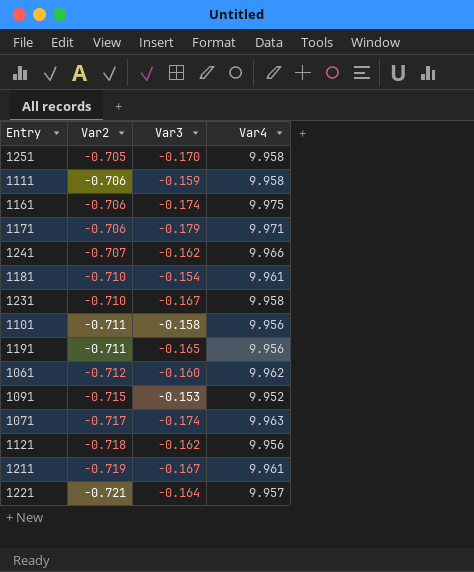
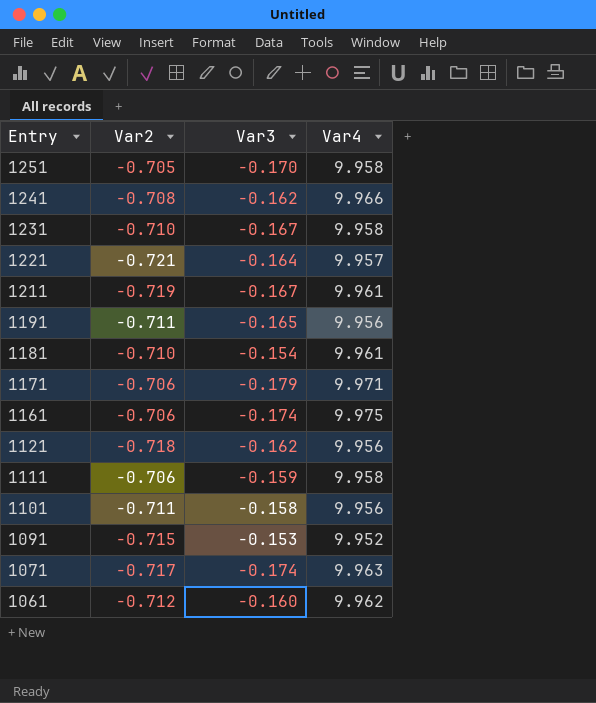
row order: Var2 descending -> Entry descending
1241 | Var2: -0.707 -> -0.708

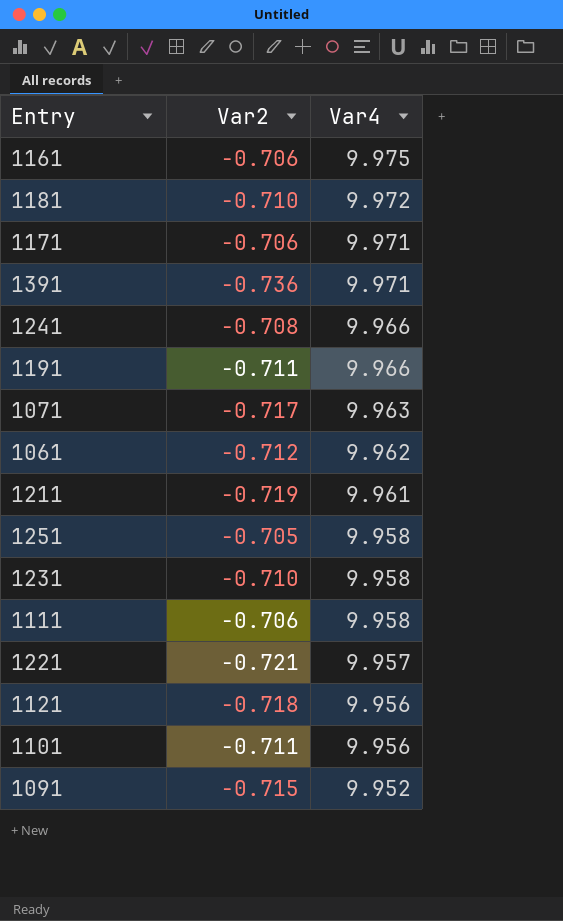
row order: Entry descending -> Var4 descending
column Var3 | position: 3 -> none
1181 | Var4: 9.961 -> 9.972
row 1391: none -> -0.736 | 9.971
1191 | Var4: 9.956 -> 9.966

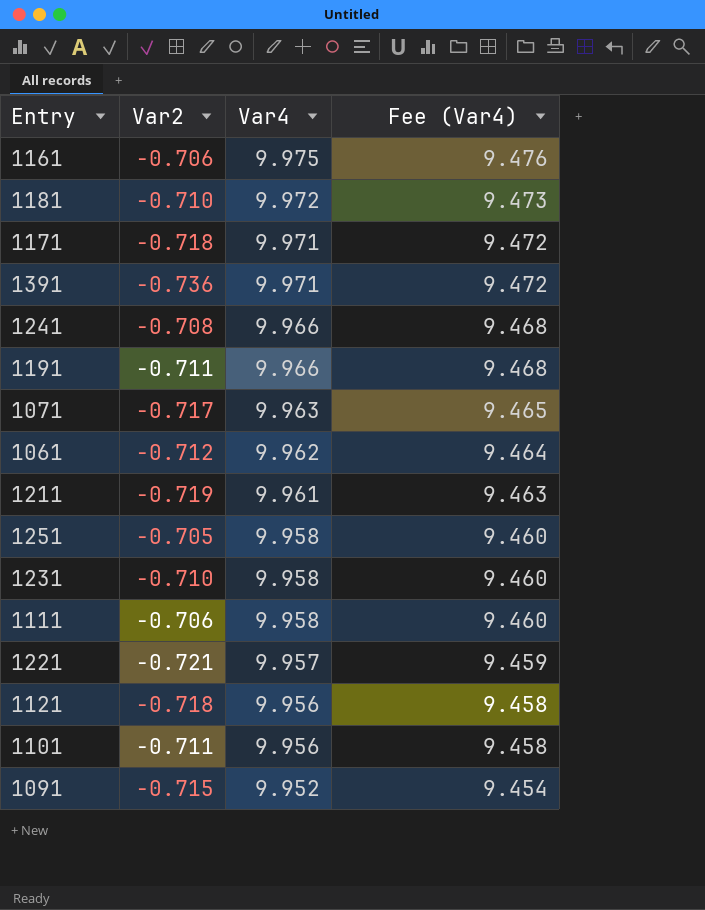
column Fee (Var4) | formula: none -> [Var4] * 0.95
1171 | Var2: -0.706 -> -0.718

